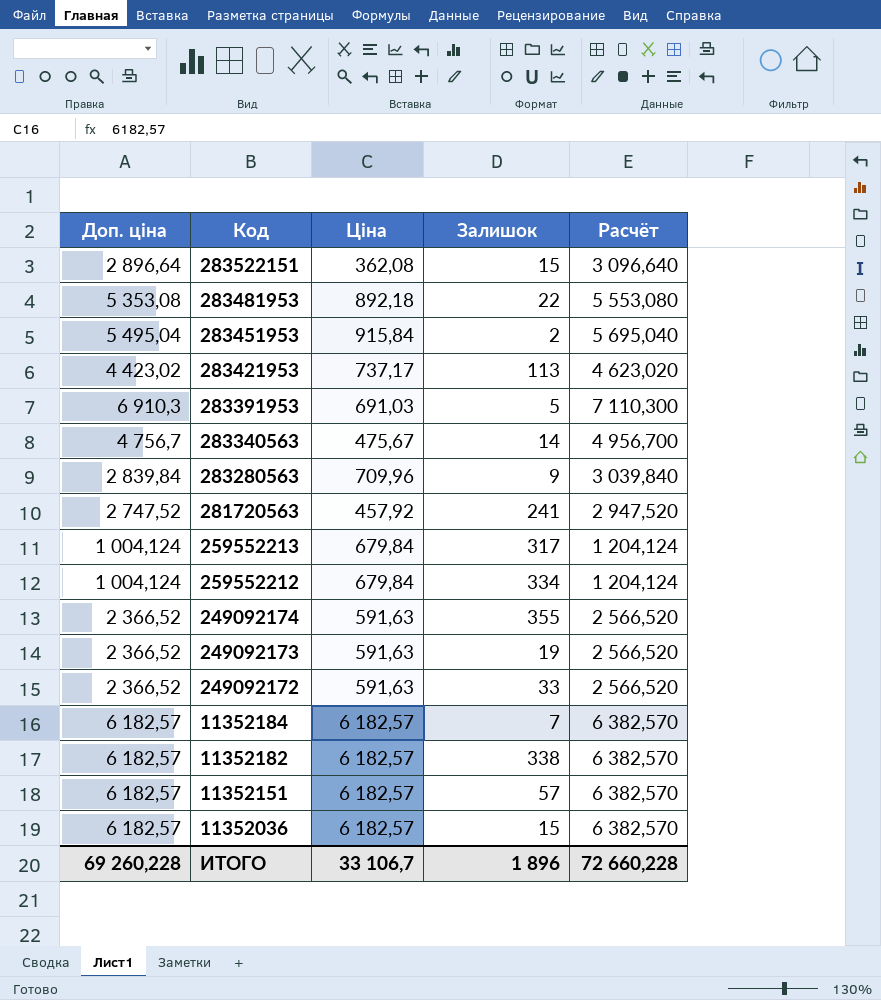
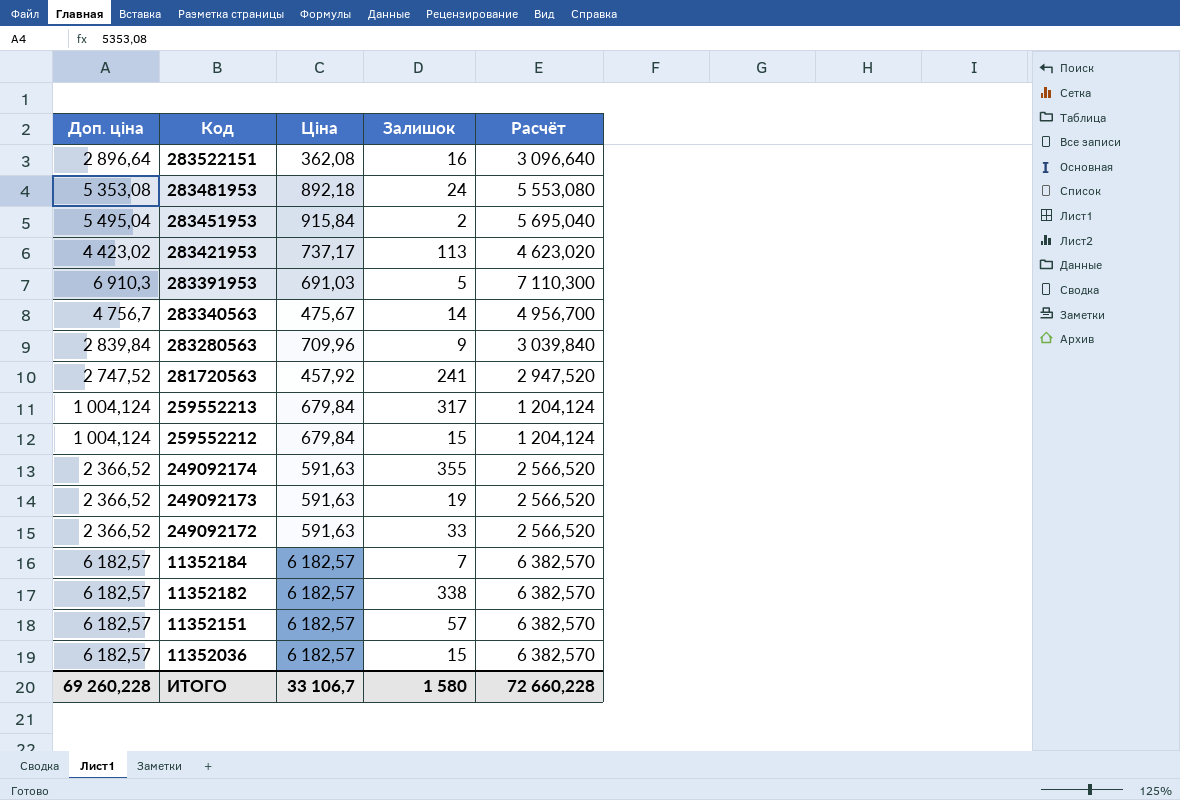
283522151 | Залишок: 15 -> 16
283481953 | Залишок: 22 -> 24
259552212 | Залишок: 334 -> 15
ИТОГО | Залишок: 1 896 -> 1 580

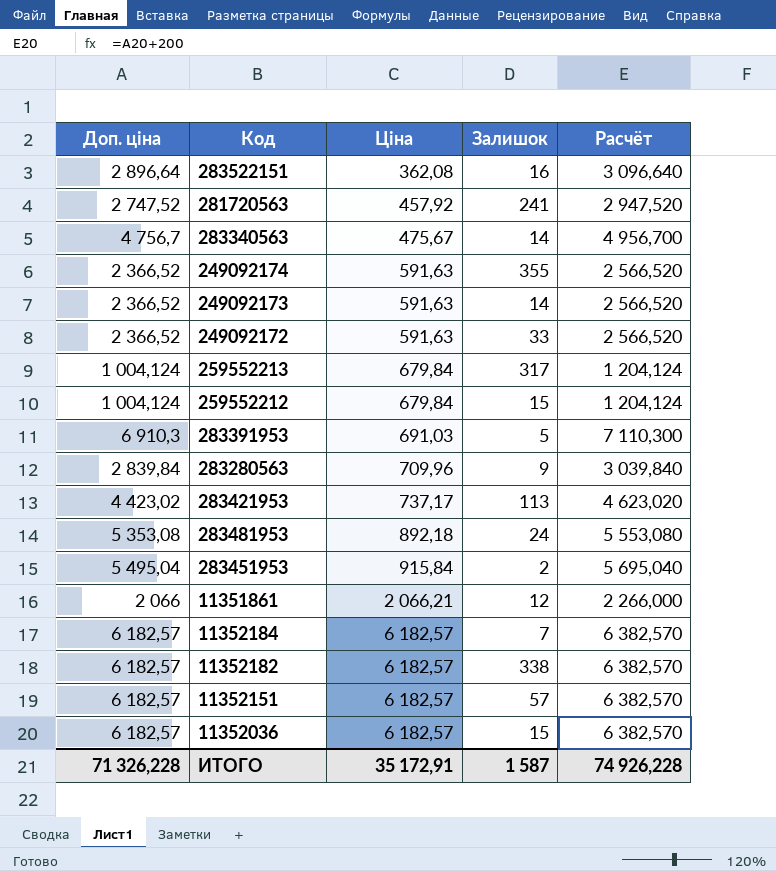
row order: Код descending -> Ціна ascending
249092173 | Залишок: 19 -> 14
row 11351861: none -> 2 066 | 2 066,21 | 12 | 2 266,000
ИТОГО | Доп. ціна: 69 260,228 -> 71 326,228
ИТОГО | Ціна: 33 106,7 -> 35 172,91
ИТОГО | Залишок: 1 580 -> 1 587
ИТОГО | Расчёт: 72 660,228 -> 74 926,228

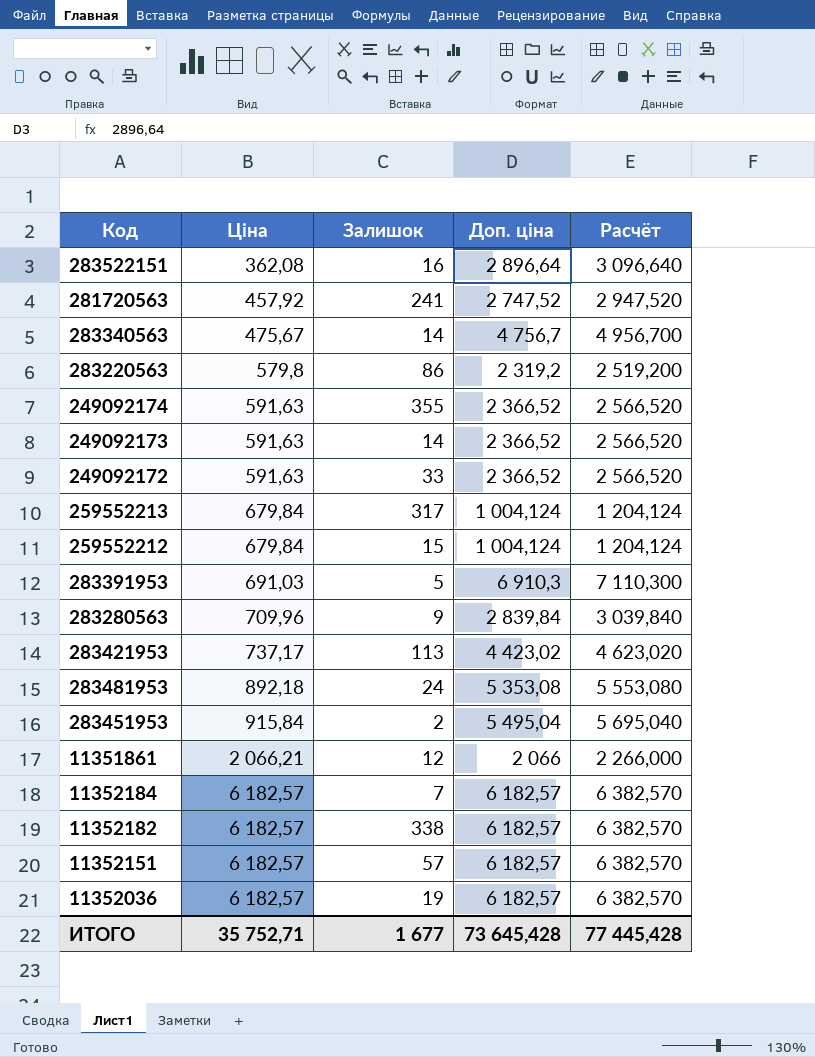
column Доп. ціна | position: 1 -> 4
row 283220563: none -> 579,8 | 86 | 2 319,2 | 2 519,200
11352036 | Залишок: 15 -> 19
ИТОГО | Ціна: 35 172,91 -> 35 752,71
ИТОГО | Залишок: 1 587 -> 1 677
ИТОГО | Доп. ціна: 71 326,228 -> 73 645,428
ИТОГО | Расчёт: 74 926,228 -> 77 445,428

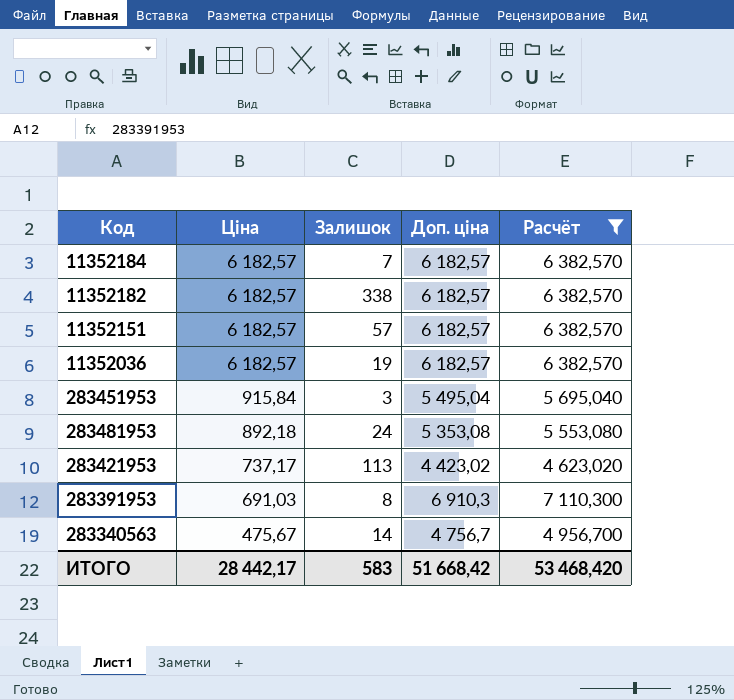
filter: none -> Расчёт >= 4 623,020
row order: Ціна ascending -> Ціна descending
283451953 | Залишок: 2 -> 3
283391953 | Залишок: 5 -> 8
ИТОГО | Ціна: 35 752,71 -> 28 442,17
ИТОГО | Залишок: 1 677 -> 583
ИТОГО | Доп. ціна: 73 645,428 -> 51 668,42
ИТОГО | Расчёт: 77 445,428 -> 53 468,420

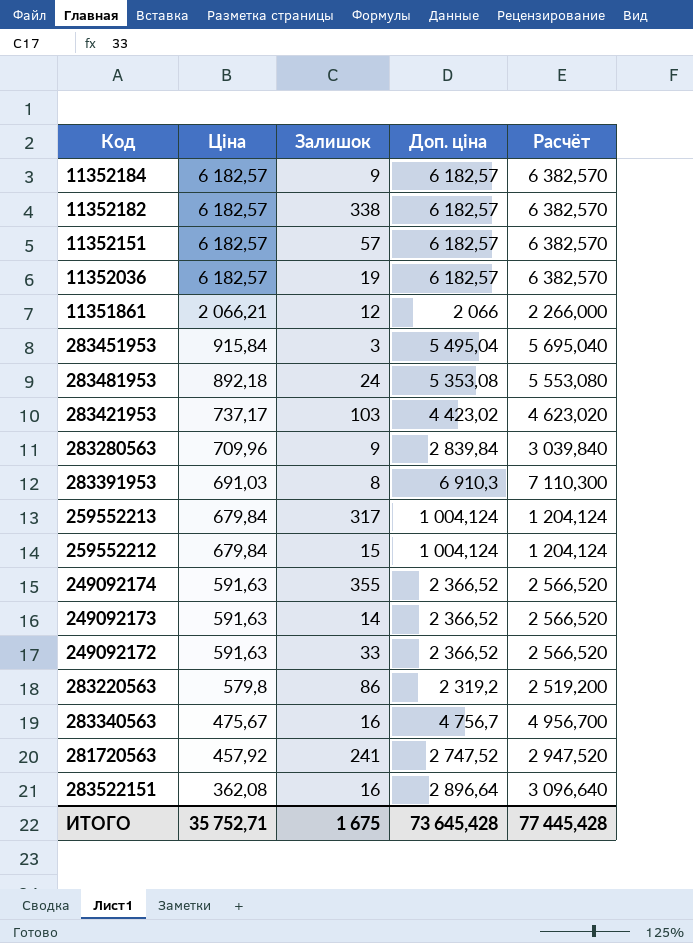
filter: Расчёт >= 4 623,020 -> none
11352184 | Залишок: 7 -> 9
283421953 | Залишок: 113 -> 103
283340563 | Залишок: 14 -> 16
ИТОГО | Ціна: 28 442,17 -> 35 752,71
ИТОГО | Залишок: 583 -> 1 675
ИТОГО | Доп. ціна: 51 668,42 -> 73 645,428
ИТОГО | Расчёт: 53 468,420 -> 77 445,428

